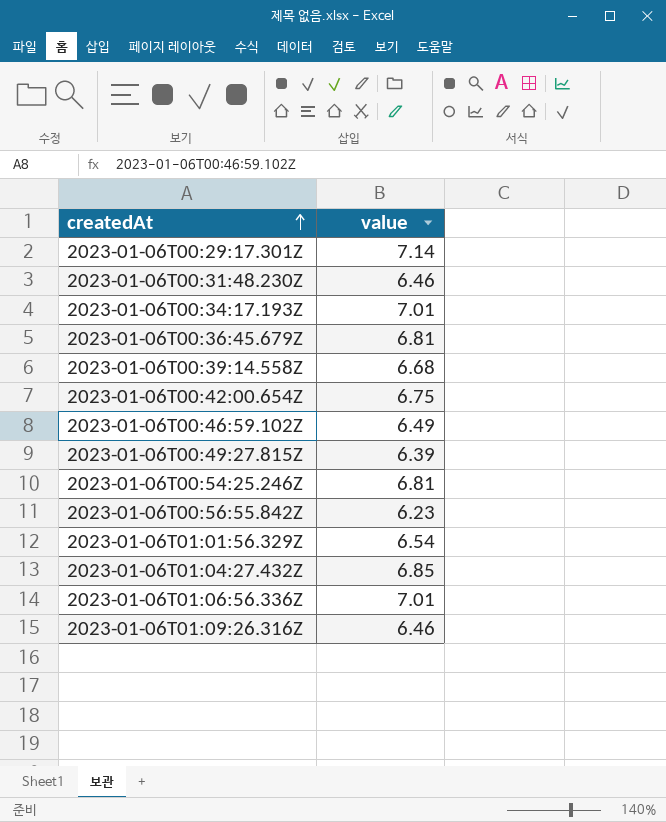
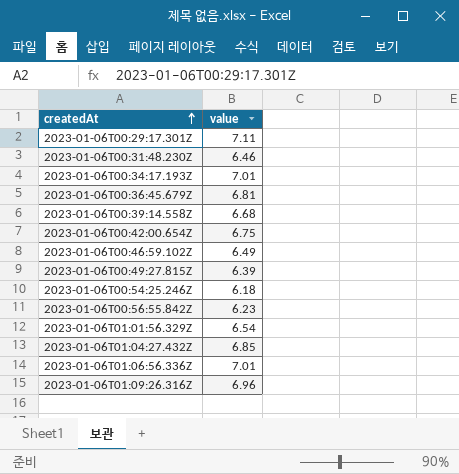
2023-01-06T00:29:17.301Z | value: 7.14 -> 7.11
2023-01-06T00:54:25.246Z | value: 6.81 -> 6.18
2023-01-06T01:09:26.316Z | value: 6.46 -> 6.96

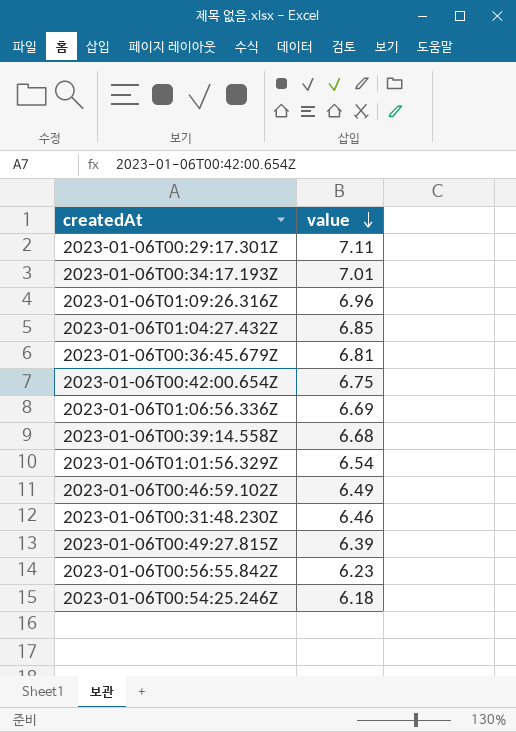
row order: createdAt ascending -> value descending
2023-01-06T01:06:56.336Z | value: 7.01 -> 6.69

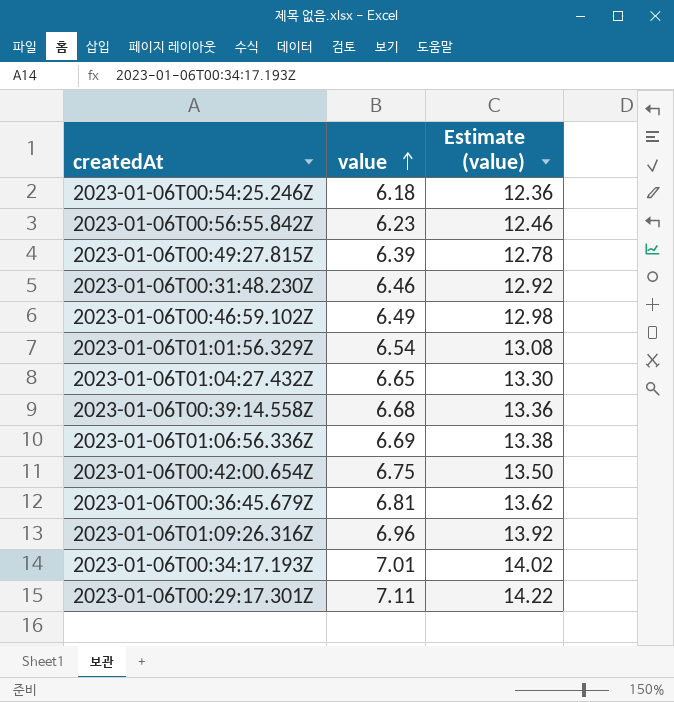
row order: value descending -> value ascending
column Estimate (value) | formula: none -> [value] * 2
2023-01-06T01:04:27.432Z | value: 6.85 -> 6.65

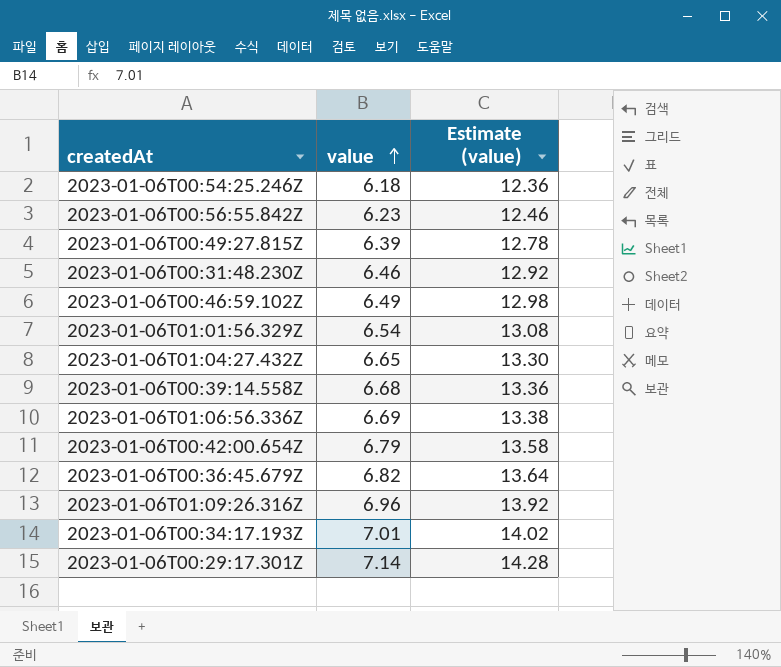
2023-01-06T00:42:00.654Z | value: 6.75 -> 6.79
2023-01-06T00:42:00.654Z | Estimate (value): 13.50 -> 13.58
2023-01-06T00:36:45.679Z | value: 6.81 -> 6.82
2023-01-06T00:36:45.679Z | Estimate (value): 13.62 -> 13.64
2023-01-06T00:29:17.301Z | value: 7.11 -> 7.14
2023-01-06T00:29:17.301Z | Estimate (value): 14.22 -> 14.28

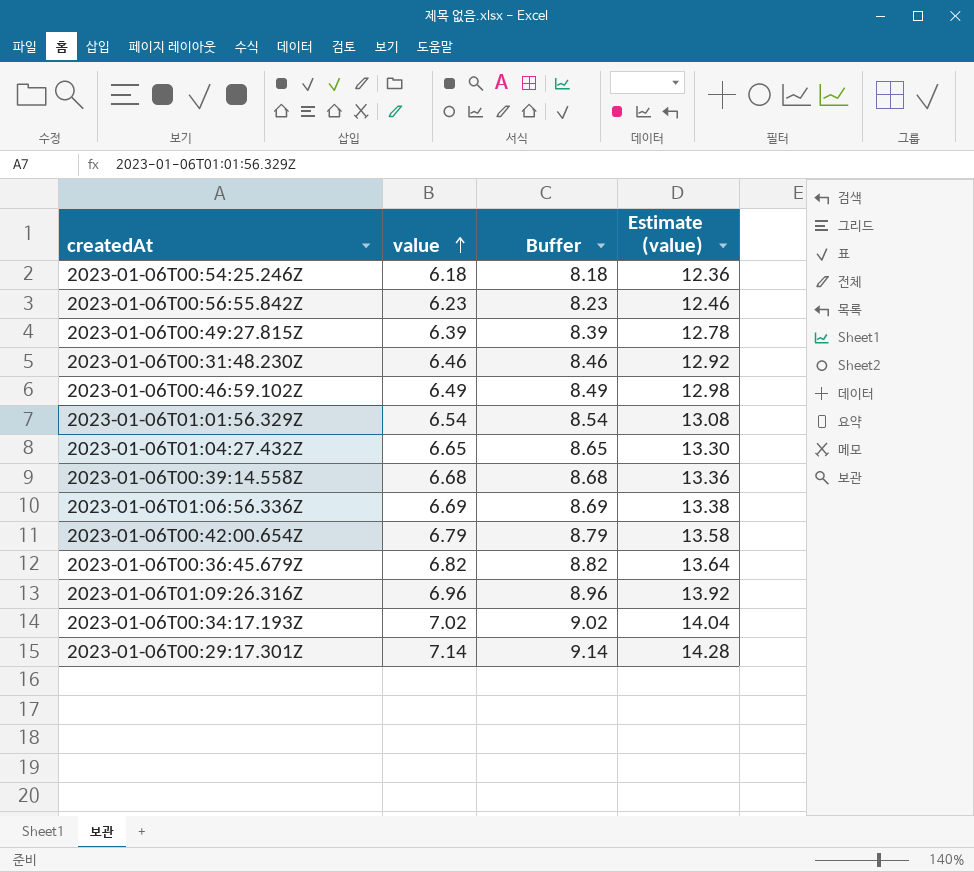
column Buffer | formula: none -> [value] + 2
2023-01-06T00:34:17.193Z | value: 7.01 -> 7.02
2023-01-06T00:34:17.193Z | Estimate (value): 14.02 -> 14.04

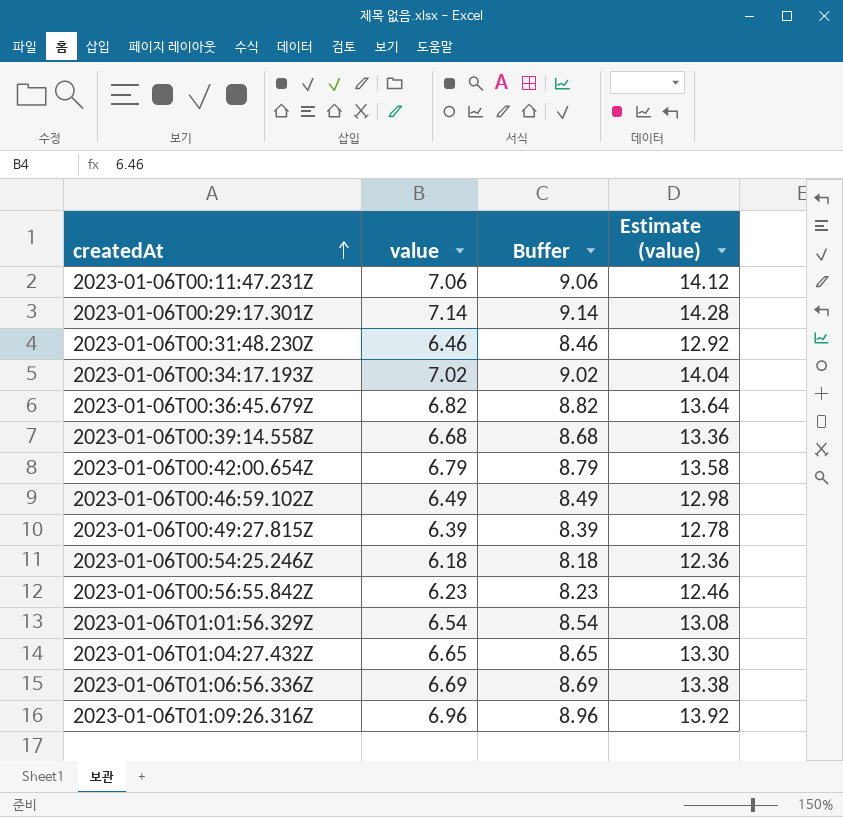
row order: value ascending -> createdAt ascending
row 2023-01-06T00:11:47.231Z: none -> 7.06 | 9.06 | 14.12

